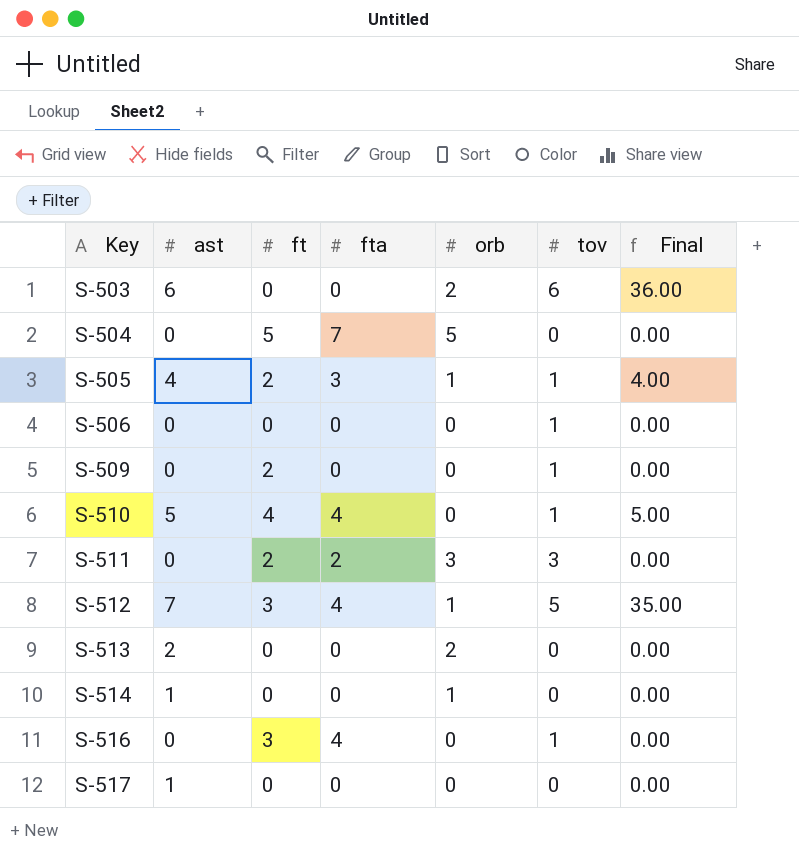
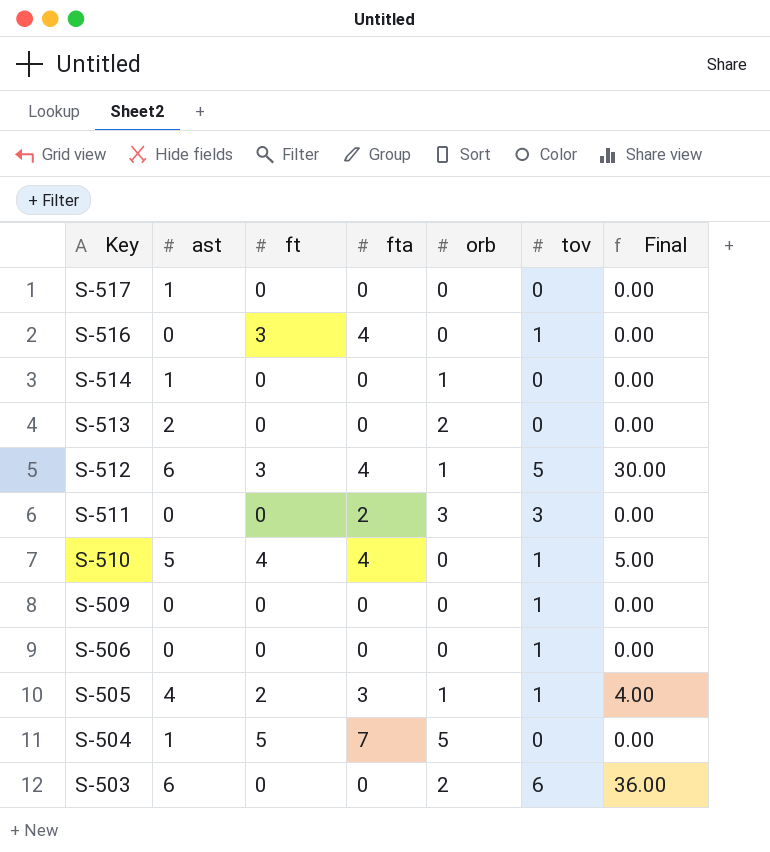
row order: Key ascending -> Key descending
S-512 | ast: 7 -> 6
S-512 | Final: 35.00 -> 30.00
S-511 | ft: 2 -> 0
S-509 | ft: 2 -> 0
S-504 | ast: 0 -> 1

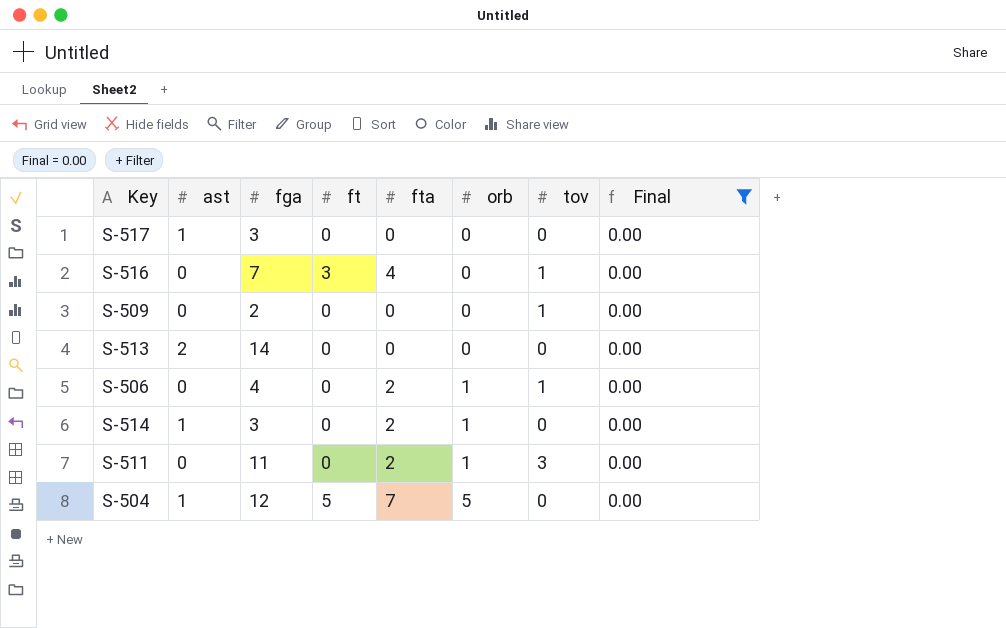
filter: none -> Final = 0.00
row order: Key descending -> orb ascending
column fga | position: none -> 3
S-513 | orb: 2 -> 0
S-506 | fta: 0 -> 2
S-506 | orb: 0 -> 1
S-514 | fta: 0 -> 2
S-511 | orb: 3 -> 1

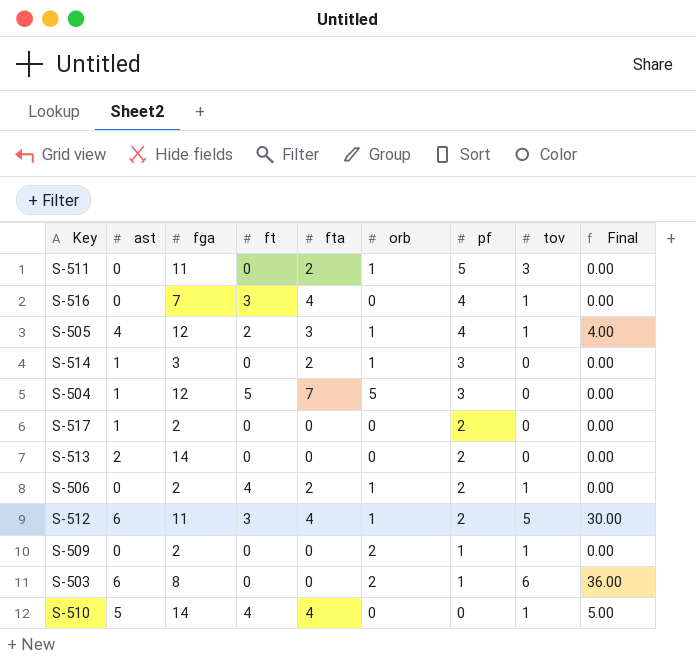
filter: Final = 0.00 -> none
row order: orb ascending -> pf descending
column pf | position: none -> 7
S-517 | fga: 3 -> 2
S-506 | fga: 4 -> 2
S-506 | ft: 0 -> 4
S-509 | orb: 0 -> 2

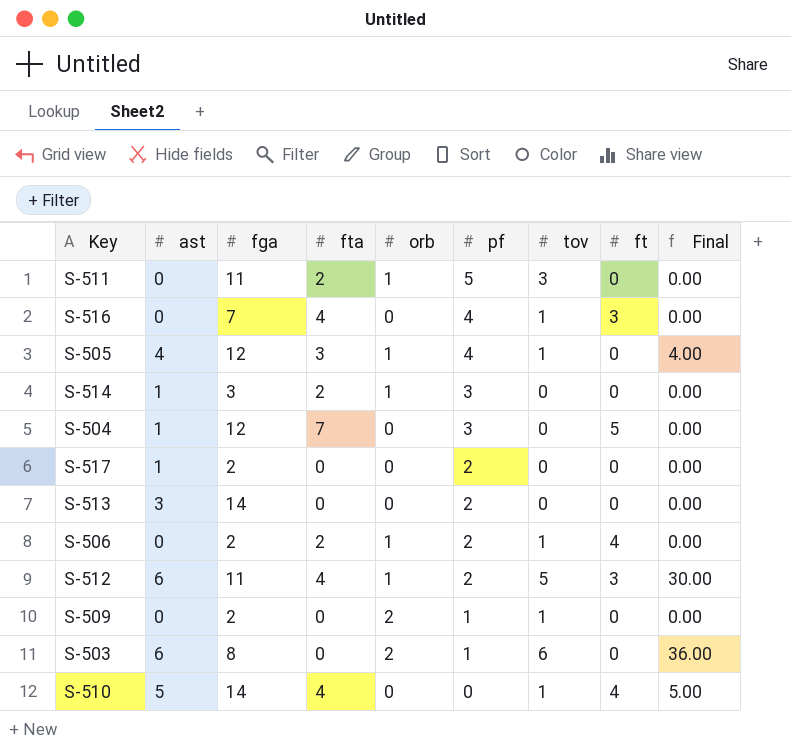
column ft | position: 4 -> 8
S-505 | ft: 2 -> 0
S-504 | orb: 5 -> 0
S-513 | ast: 2 -> 3

